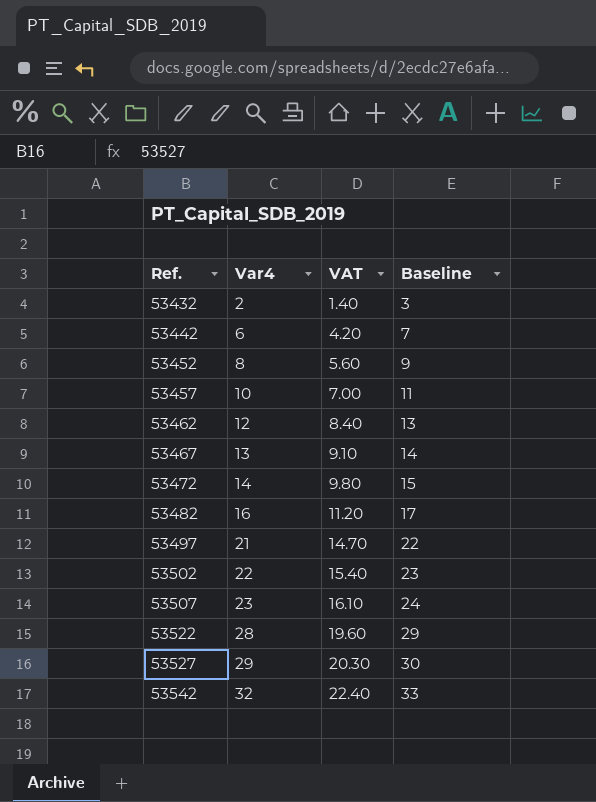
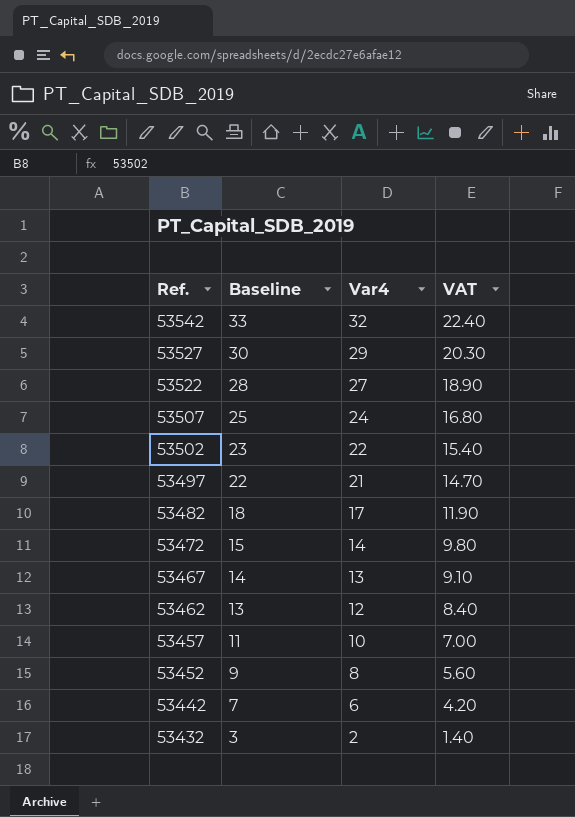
row order: Ref. ascending -> Ref. descending
column Baseline | position: 4 -> 2
53522 | Baseline: 29 -> 28
53522 | Var4: 28 -> 27
53522 | VAT: 19.60 -> 18.90
53507 | Baseline: 24 -> 25
53507 | Var4: 23 -> 24
53507 | VAT: 16.10 -> 16.80
53482 | Baseline: 17 -> 18
53482 | Var4: 16 -> 17
53482 | VAT: 11.20 -> 11.90

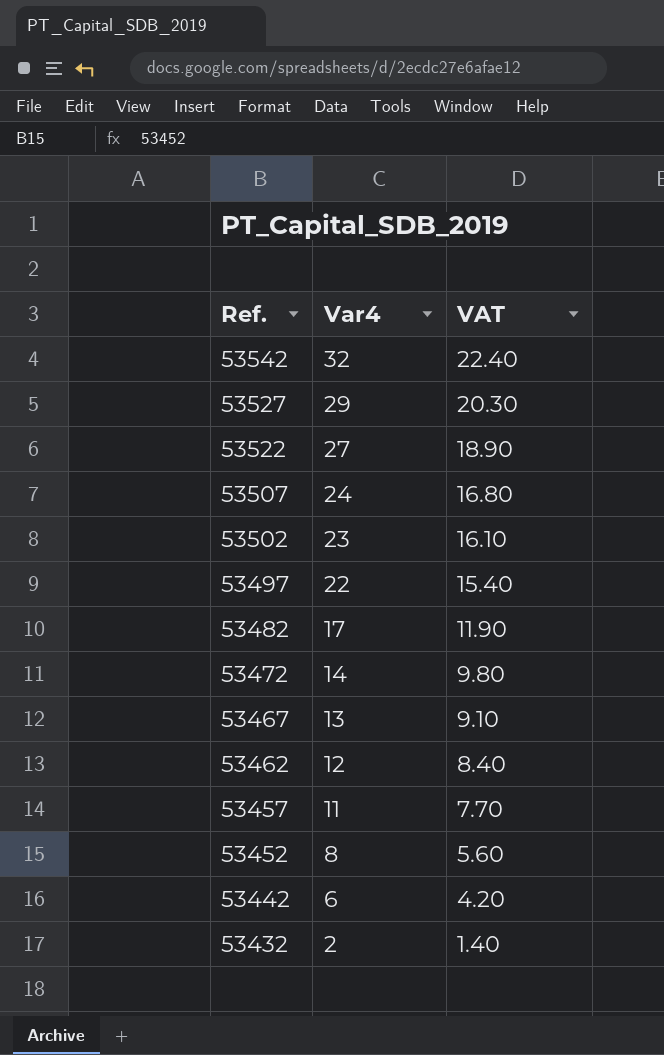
column Baseline | formula: [Var4] + 1 -> none
53502 | Var4: 22 -> 23
53502 | VAT: 15.40 -> 16.10
53497 | Var4: 21 -> 22
53497 | VAT: 14.70 -> 15.40
53457 | Var4: 10 -> 11
53457 | VAT: 7.00 -> 7.70

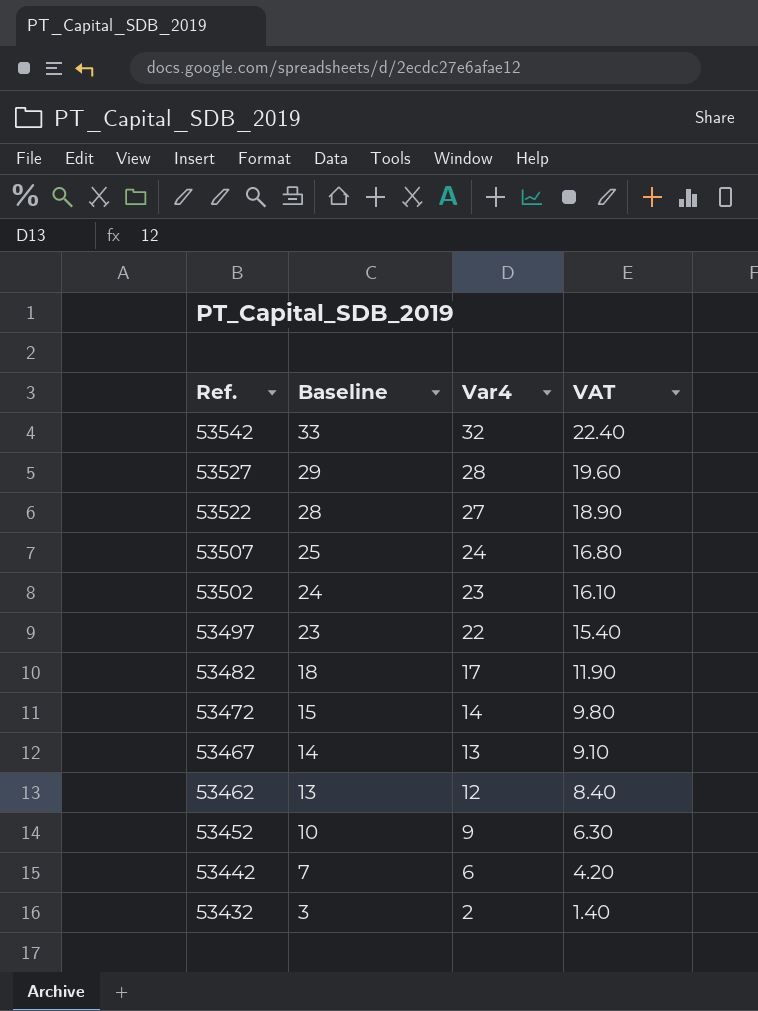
column Baseline | formula: none -> [Var4] + 1
row 53457: 11 | 7.70 -> none
53527 | Var4: 29 -> 28
53527 | VAT: 20.30 -> 19.60
53452 | Var4: 8 -> 9
53452 | VAT: 5.60 -> 6.30

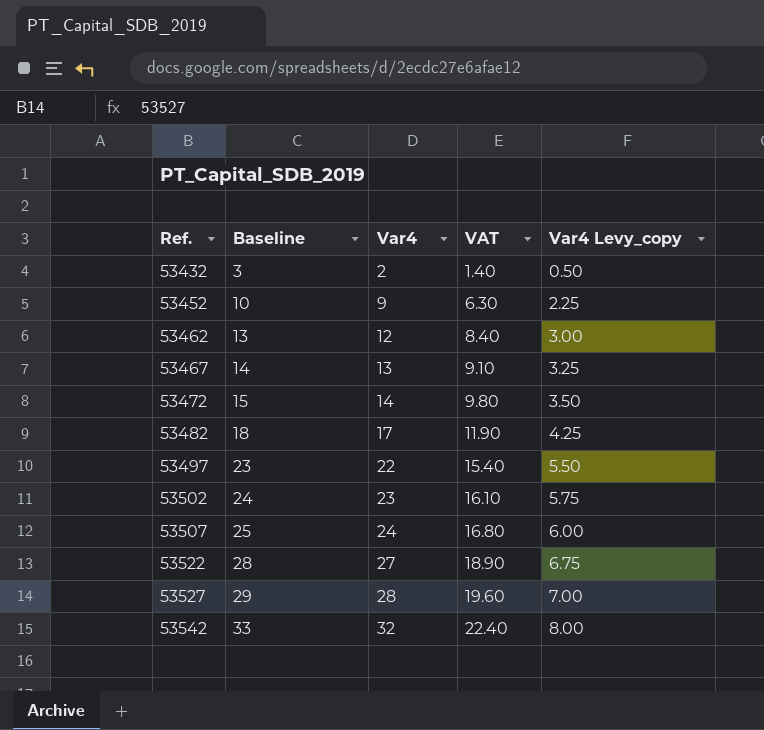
row order: Ref. descending -> Ref. ascending
column Var4 Levy_copy | formula: none -> [Var4] * 0.25
row 53442: 7 | 6 | 4.20 -> none

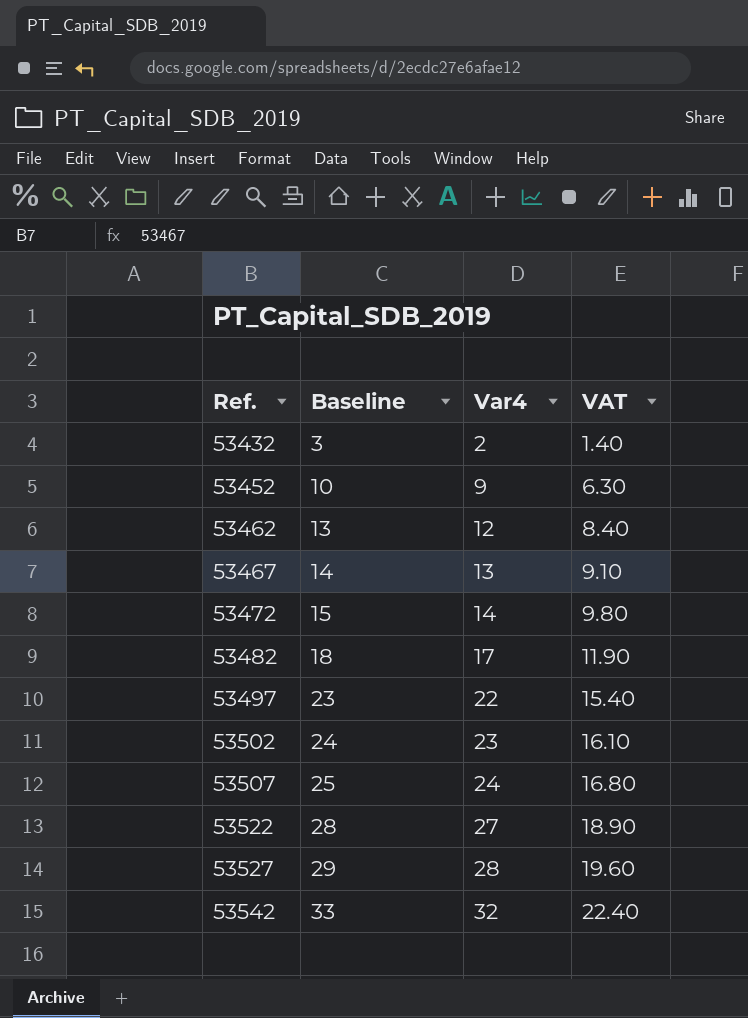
column Var4 Levy_copy | formula: [Var4] * 0.25 -> none

